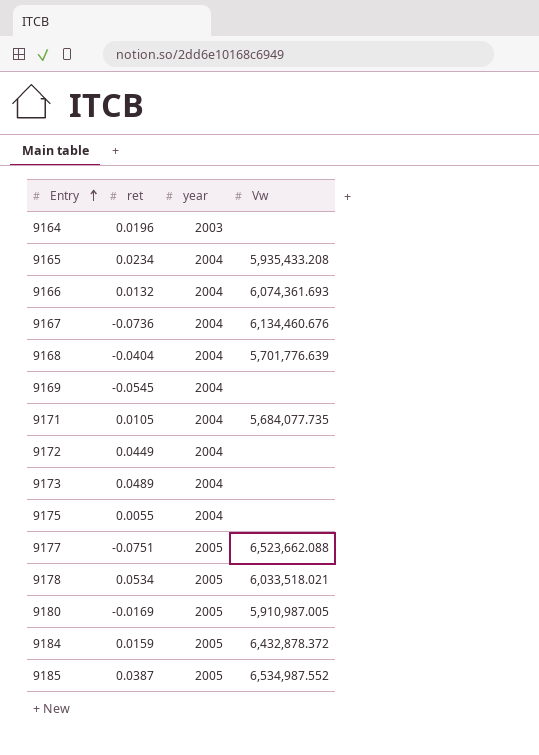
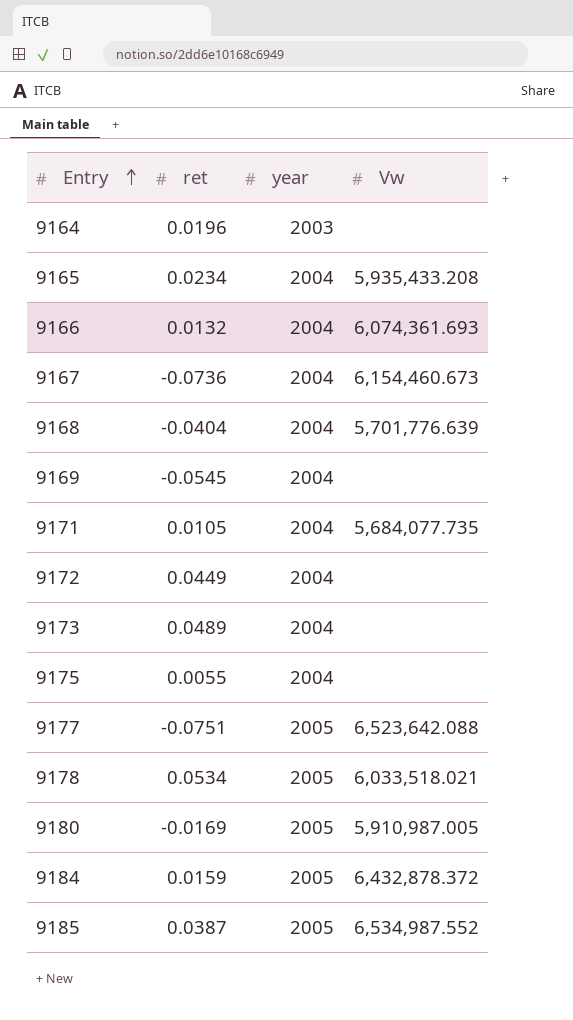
9167 | Vw: 6,134,460.676 -> 6,154,460.673
9177 | Vw: 6,523,662.088 -> 6,523,642.088

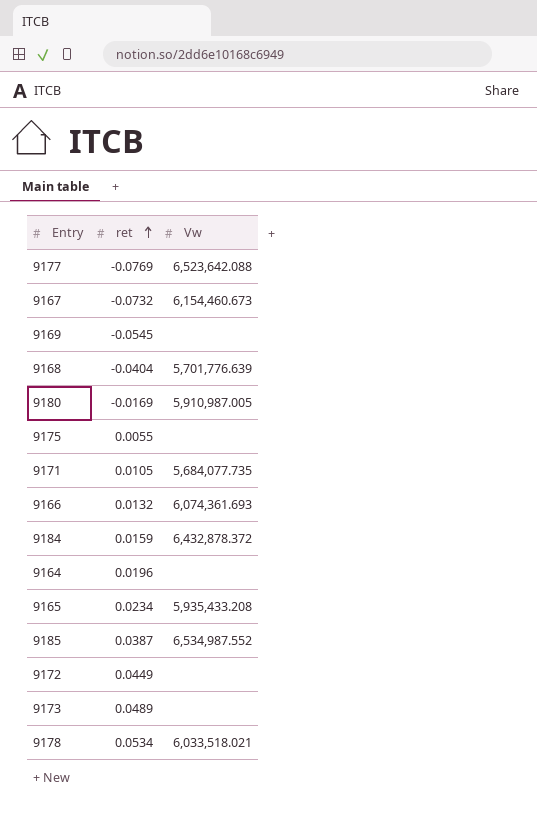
row order: Entry ascending -> ret ascending
column year | position: 3 -> none
9177 | ret: -0.0751 -> -0.0769
9167 | ret: -0.0736 -> -0.0732

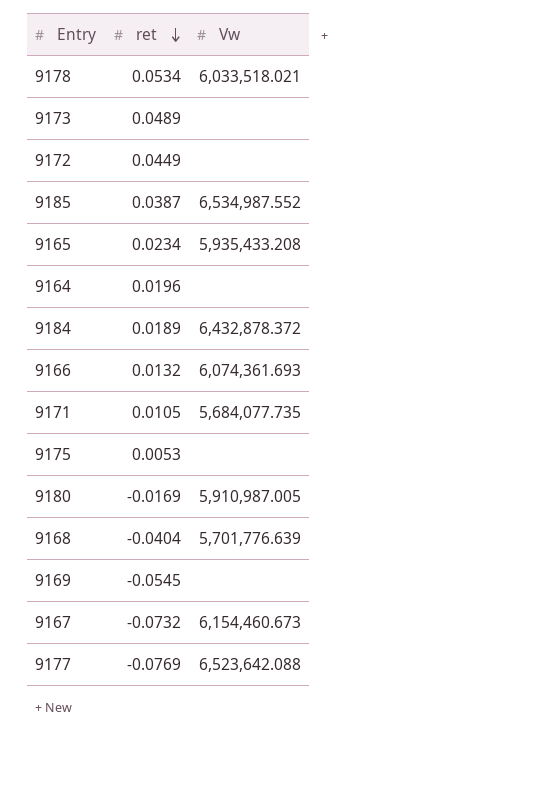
row order: ret ascending -> ret descending
9184 | ret: 0.0159 -> 0.0189
9175 | ret: 0.0055 -> 0.0053

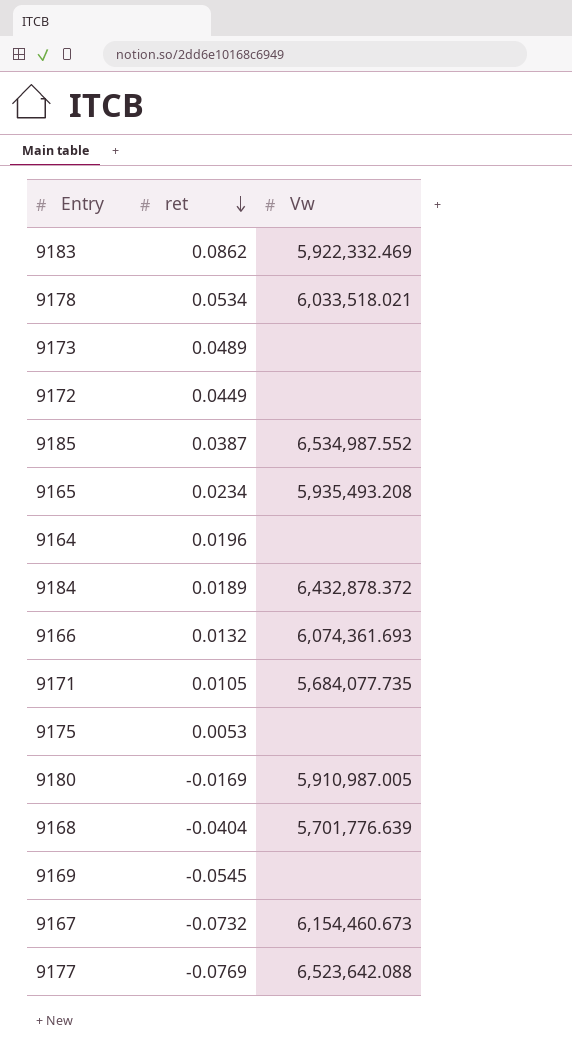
row 9183: none -> 0.0862 | 5,922,332.469
9165 | Vw: 5,935,433.208 -> 5,935,493.208

